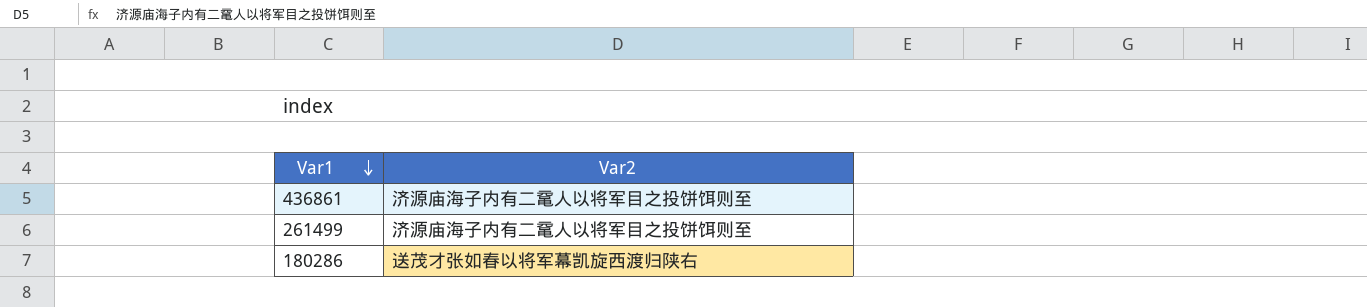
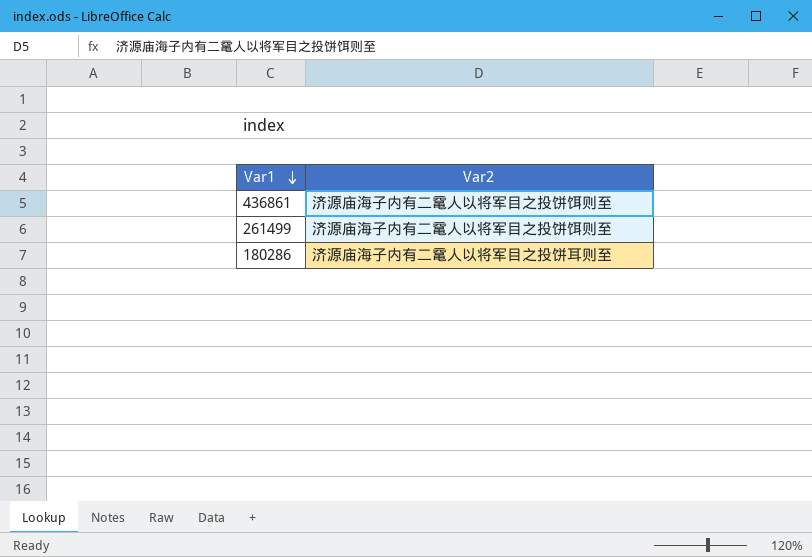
180286 | Var2: 送茂才张如春以将军幕凯旋西渡归陕右 -> 济源庙海子内有二鼋人以将军目之投饼耳则至

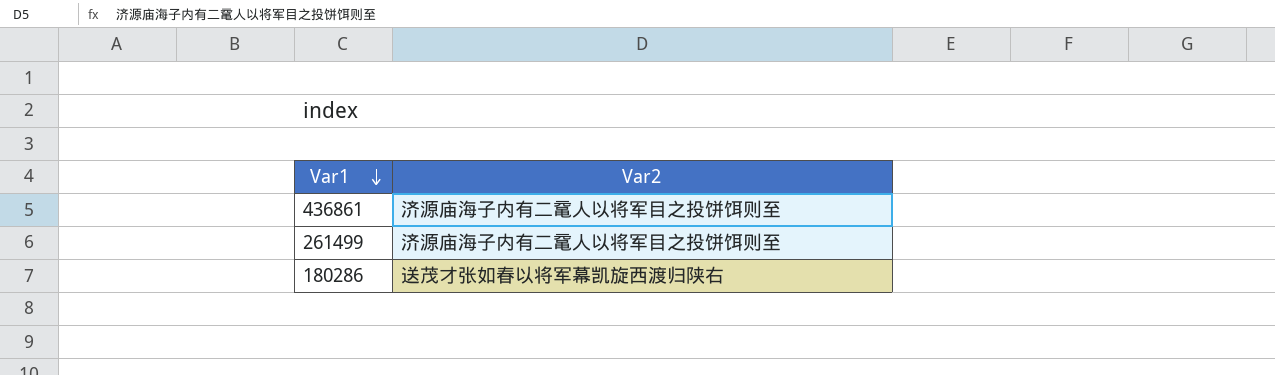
180286 | Var2: 济源庙海子内有二鼋人以将军目之投饼耳则至 -> 送茂才张如春以将军幕凯旋西渡归陕右

